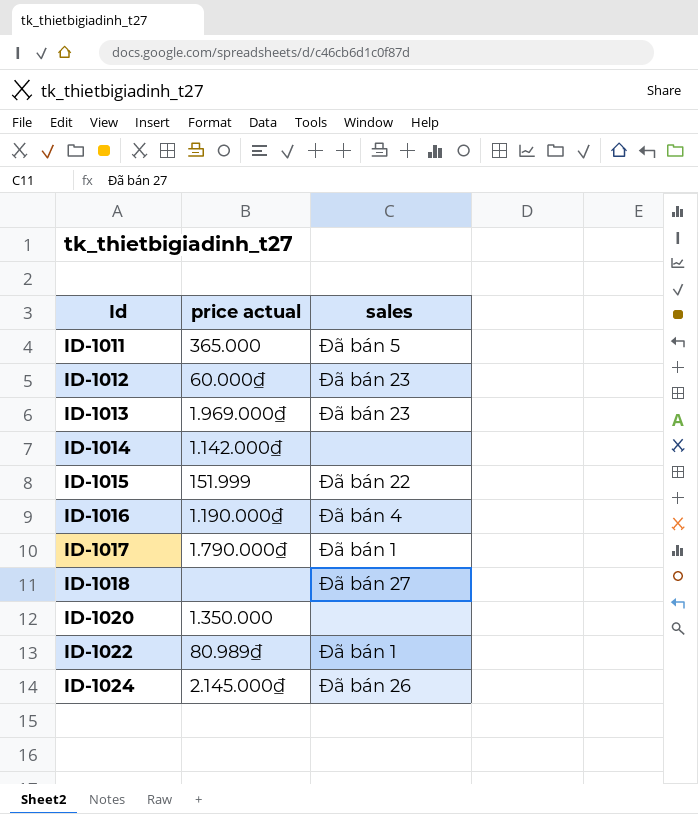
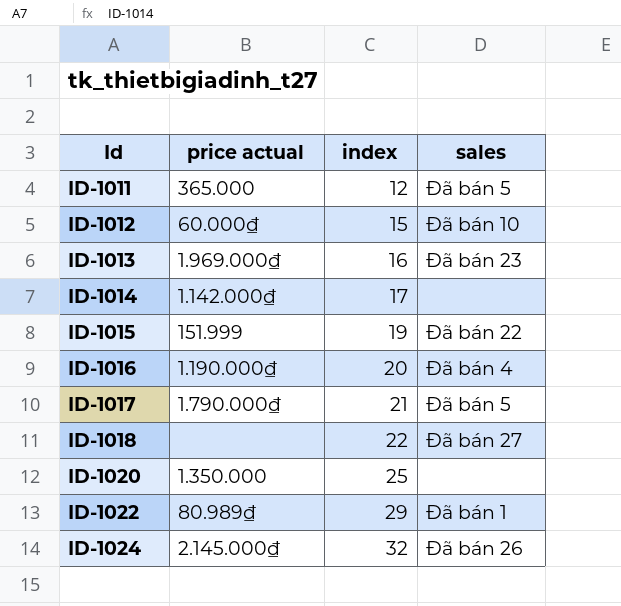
column index | position: none -> 3
ID-1012 | sales: Đã bán 23 -> Đã bán 10
ID-1017 | sales: Đã bán 1 -> Đã bán 5

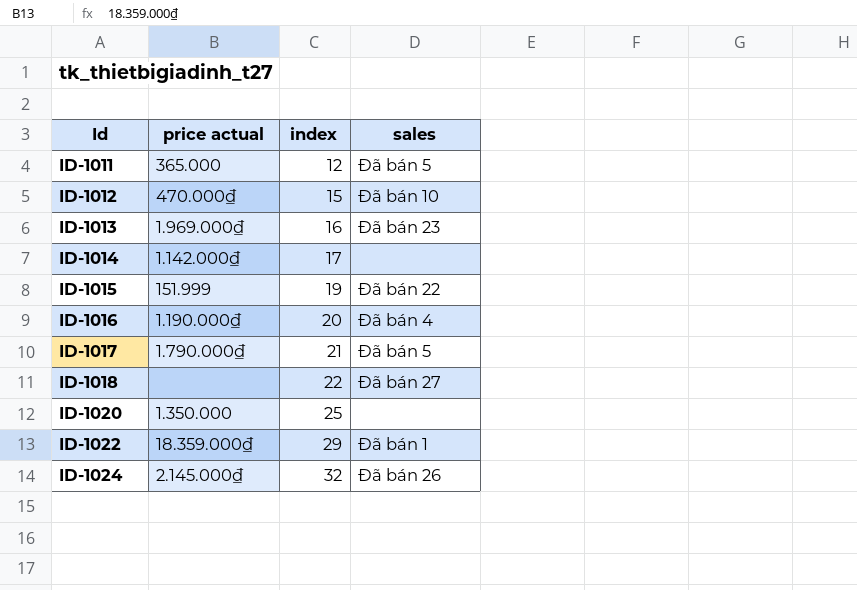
ID-1012 | price actual: 60.000₫ -> 470.000₫
ID-1022 | price actual: 80.989₫ -> 18.359.000₫

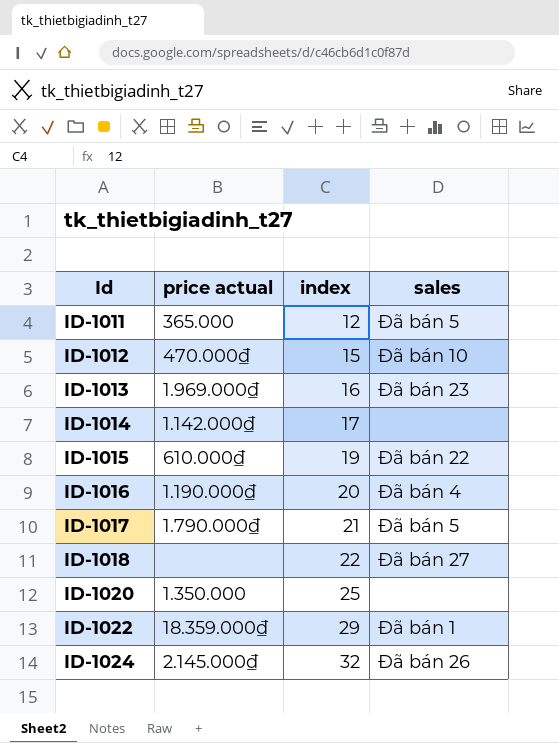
ID-1015 | price actual: 151.999 -> 610.000₫

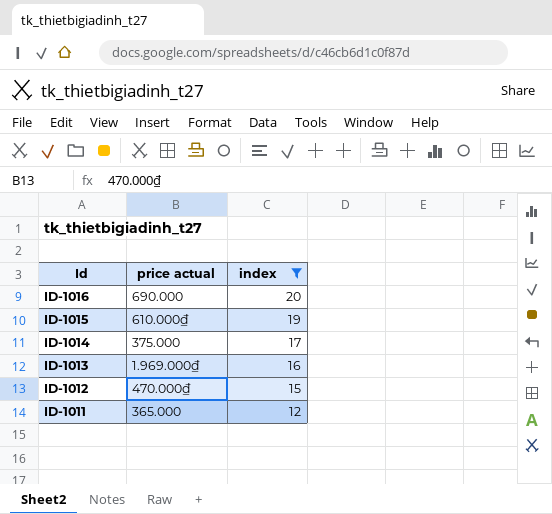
filter: none -> index <= 20
row order: Id ascending -> Id descending
column sales | position: 4 -> none
ID-1016 | price actual: 1.190.000₫ -> 690.000
ID-1014 | price actual: 1.142.000₫ -> 375.000

